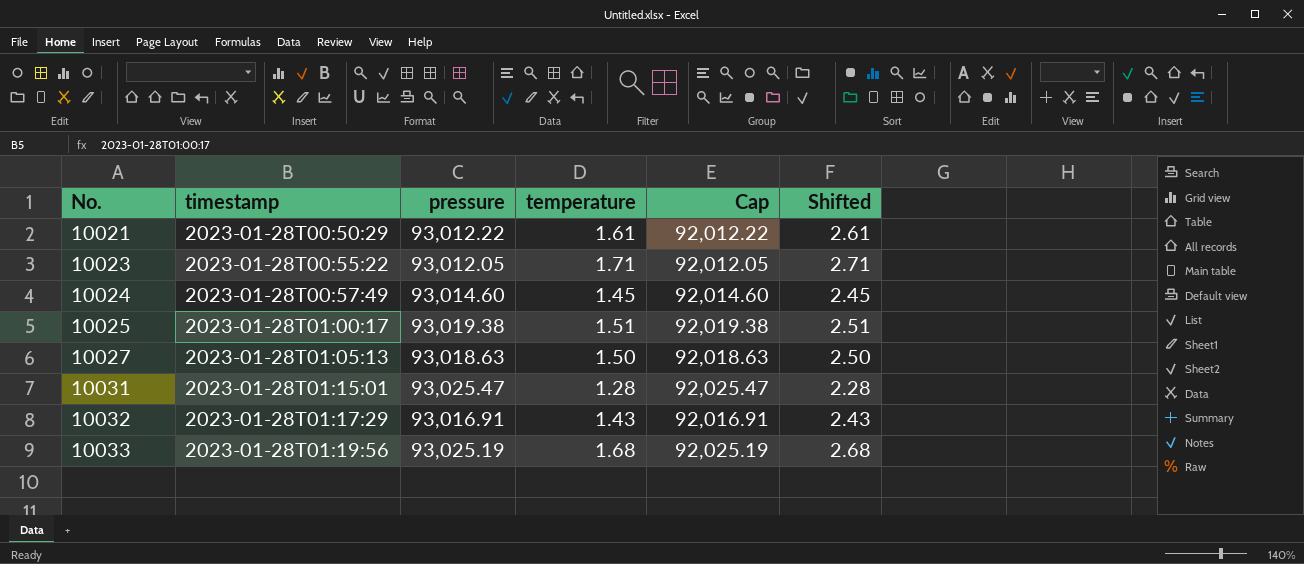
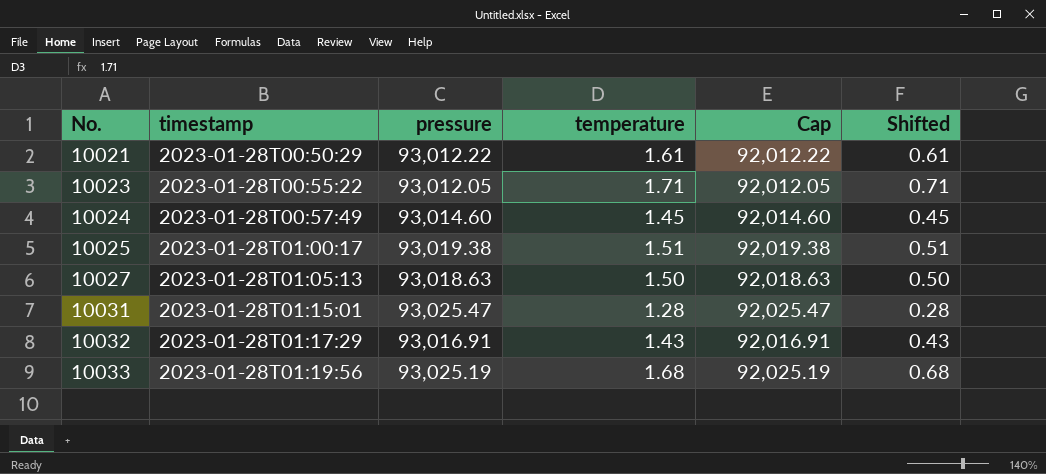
column Shifted | formula: [temperature] + 1 -> [temperature] - 1

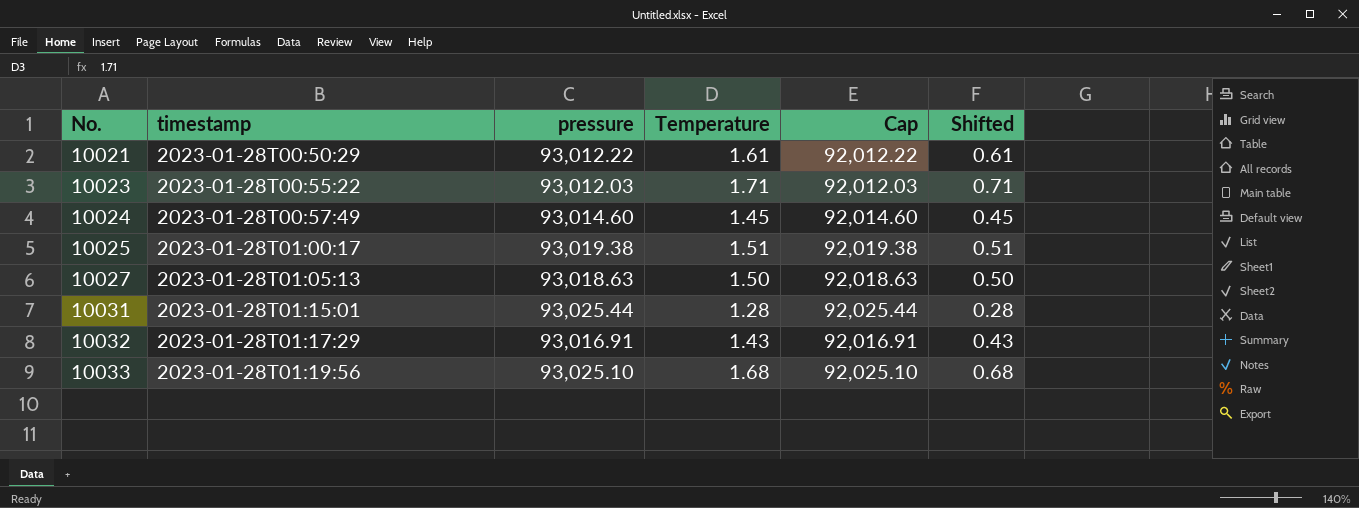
column name: temperature -> Temperature
10023 | pressure: 93,012.05 -> 93,012.03
10023 | Cap: 92,012.05 -> 92,012.03
10031 | pressure: 93,025.47 -> 93,025.44
10031 | Cap: 92,025.47 -> 92,025.44
10033 | pressure: 93,025.19 -> 93,025.10
10033 | Cap: 92,025.19 -> 92,025.10

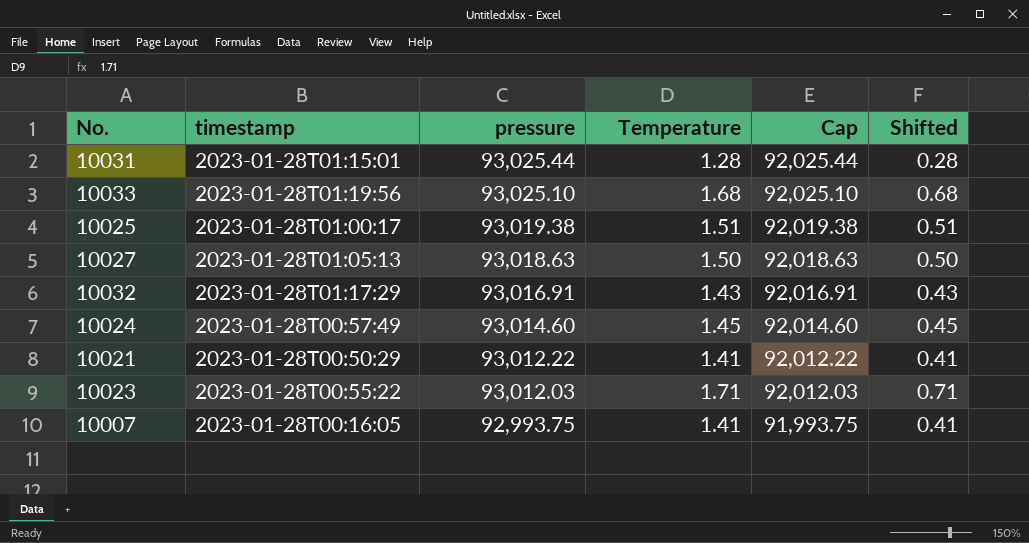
row order: No. ascending -> pressure descending
10021 | Temperature: 1.61 -> 1.41
10021 | Shifted: 0.61 -> 0.41
row 10007: none -> 2023-01-28T00:16:05 | 92,993.75 | 1.41 | 91,993.75 | 0.41

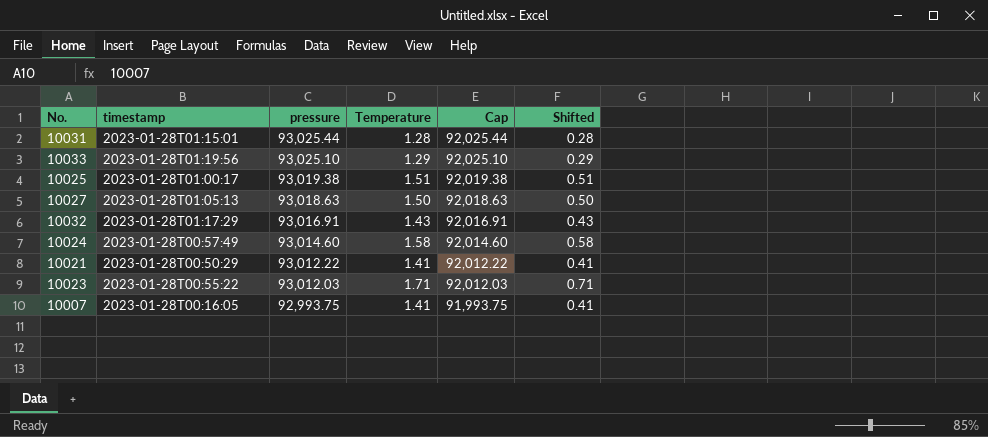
10033 | Temperature: 1.68 -> 1.29
10033 | Shifted: 0.68 -> 0.29
10024 | Temperature: 1.45 -> 1.58
10024 | Shifted: 0.45 -> 0.58

